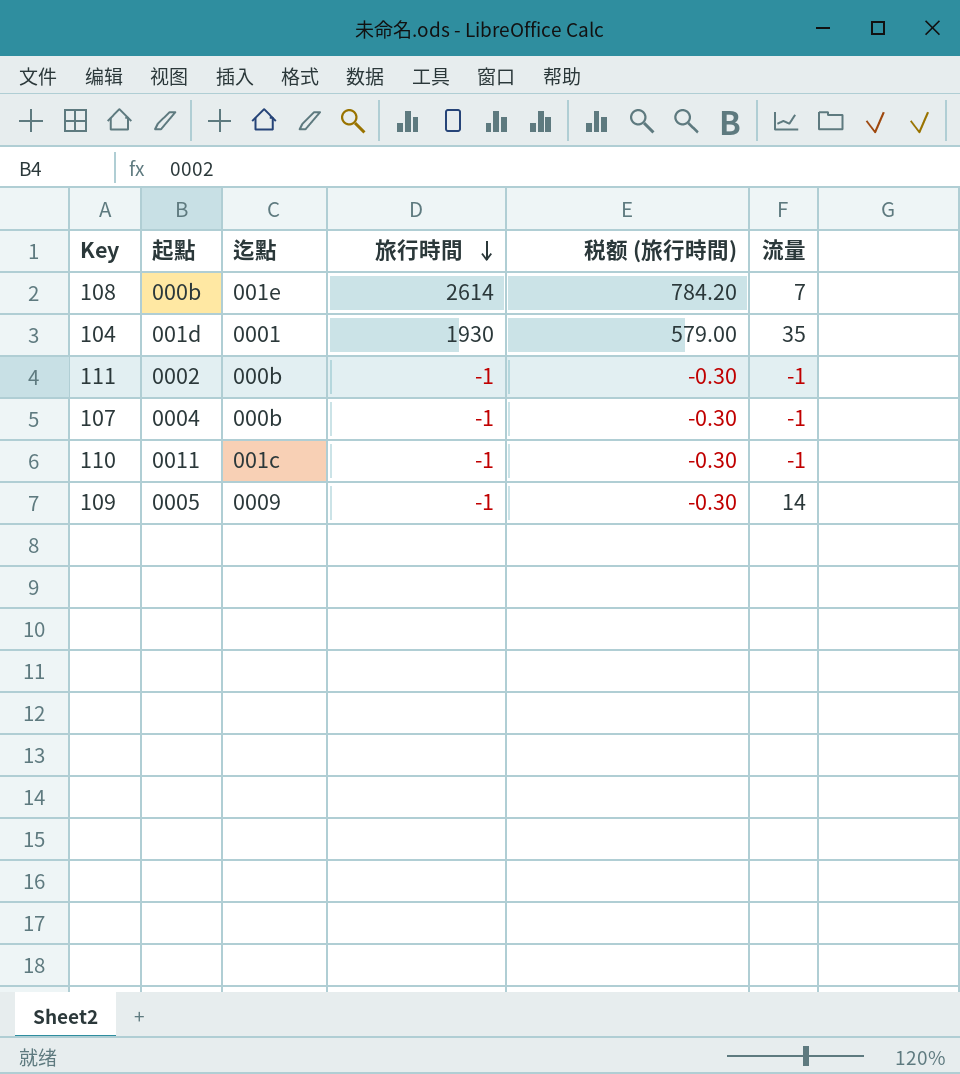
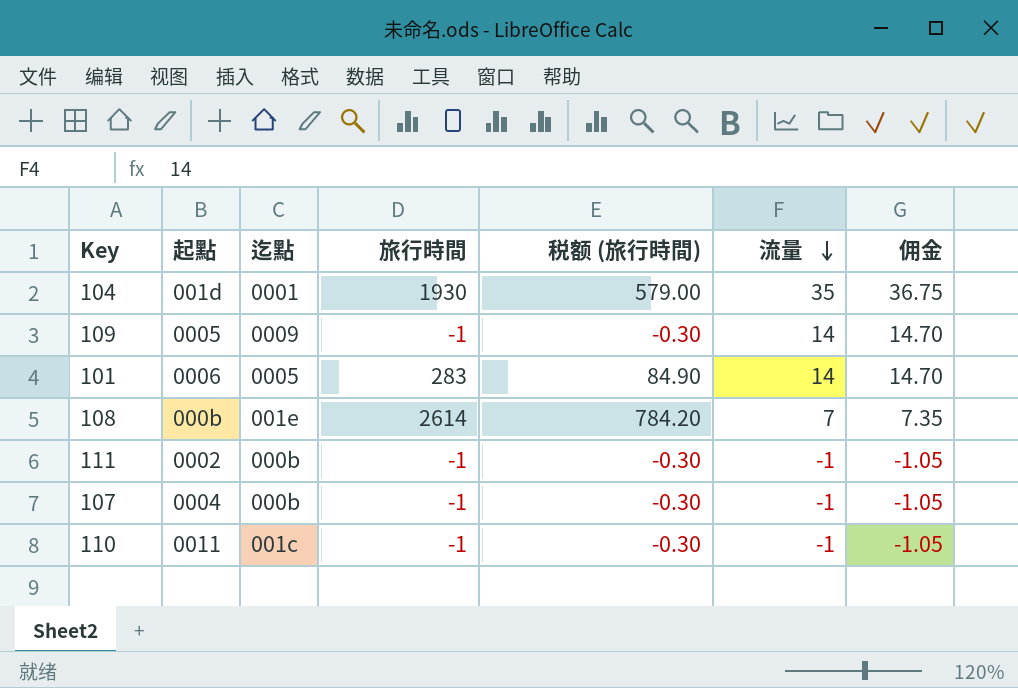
row order: 旅行時間 descending -> 流量 descending
column 佣金 | formula: none -> [流量] * 1.05
row 101: none -> 0006 | 0005 | 283 | 84.90 | 14 | 14.70

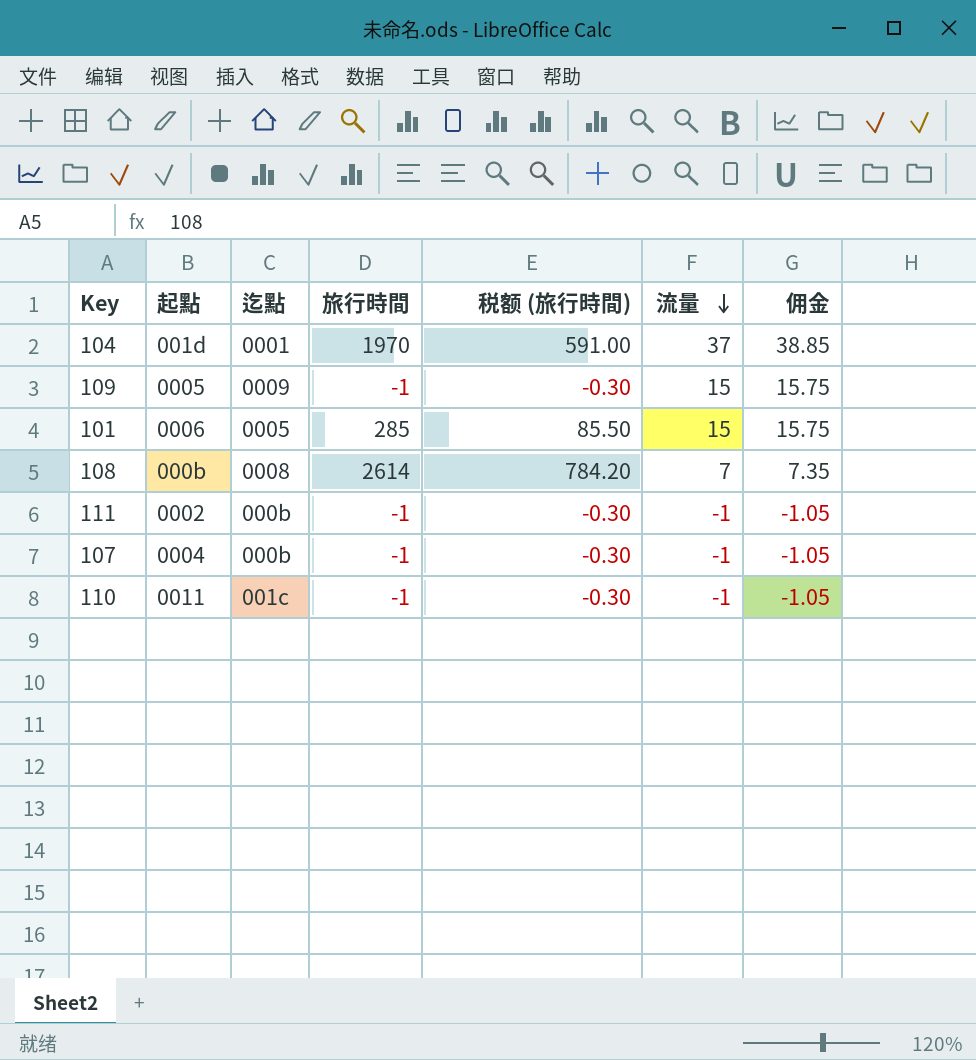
104 | 旅行時間: 1930 -> 1970
104 | 税额 (旅行時間): 579.00 -> 591.00
104 | 流量: 35 -> 37
104 | 佣金: 36.75 -> 38.85
109 | 流量: 14 -> 15
109 | 佣金: 14.70 -> 15.75
101 | 旅行時間: 283 -> 285
101 | 税额 (旅行時間): 84.90 -> 85.50
101 | 流量: 14 -> 15
101 | 佣金: 14.70 -> 15.75
108 | 迄點: 001e -> 0008

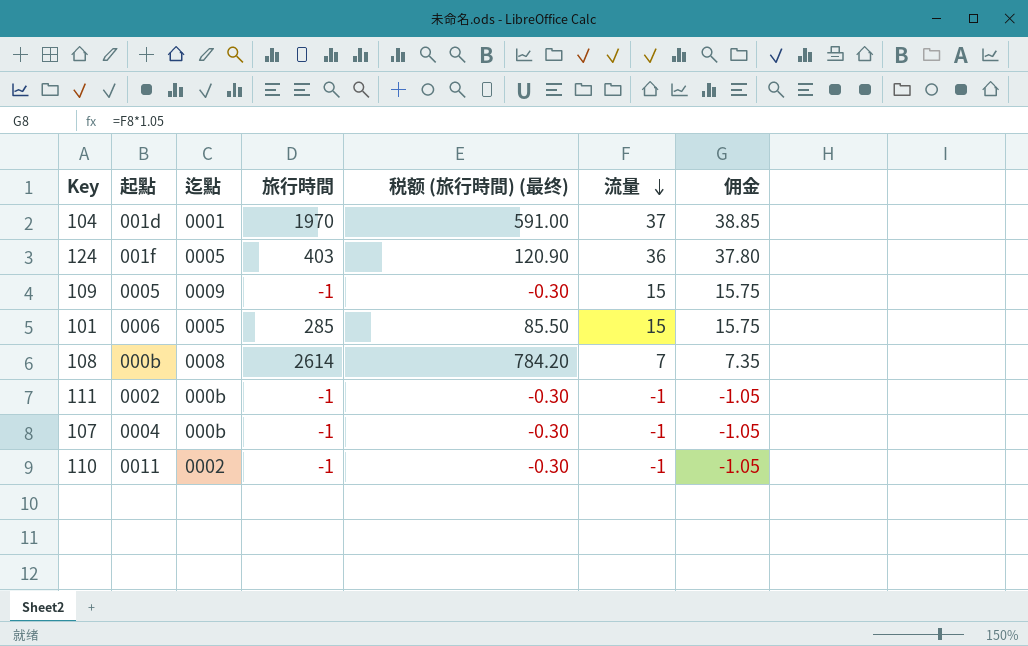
column name: 税额 (旅行時間) -> 税额 (旅行時間) (最终)
row 124: none -> 001f | 0005 | 403 | 120.90 | 36 | 37.80
110 | 迄點: 001c -> 0002

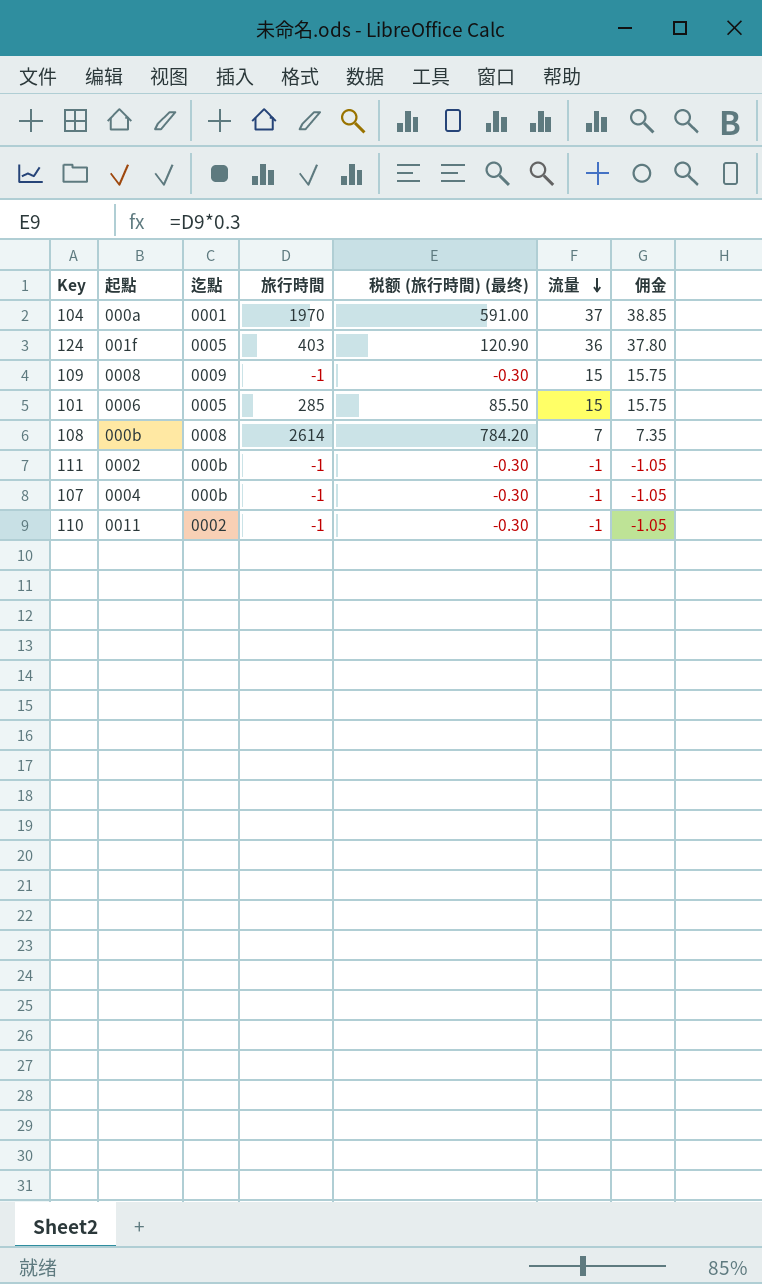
104 | 起點: 001d -> 000a
109 | 起點: 0005 -> 0008

